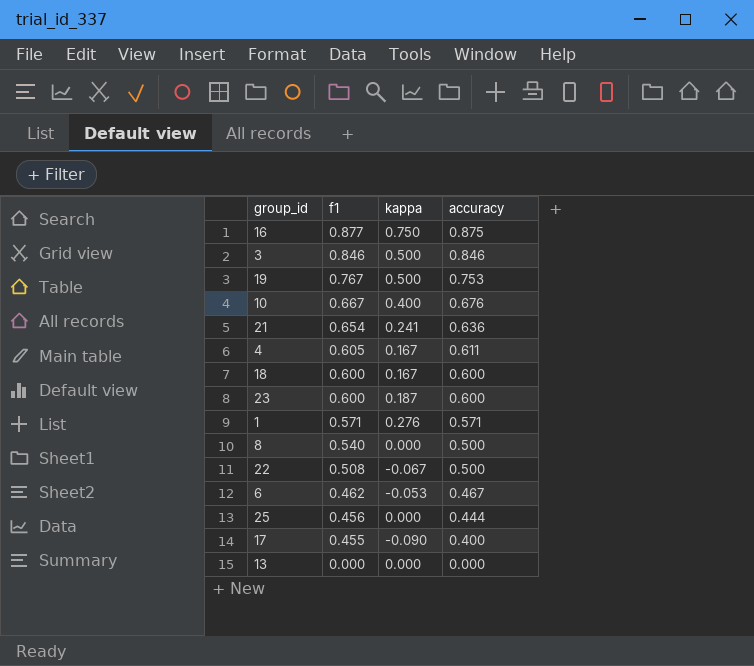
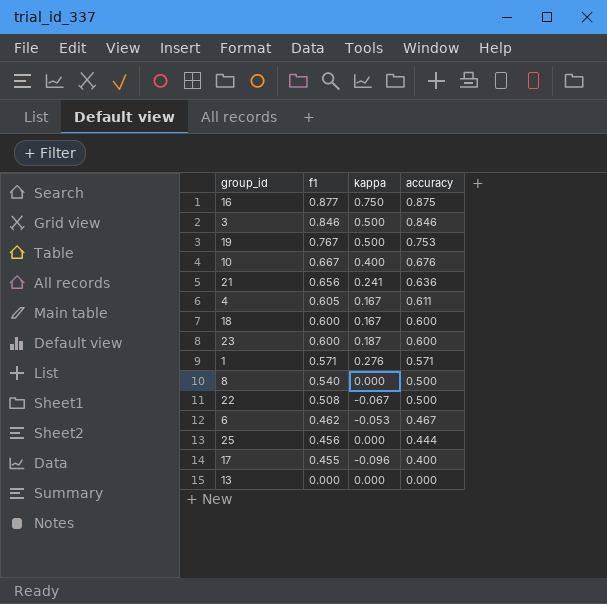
21 | f1: 0.654 -> 0.656
17 | kappa: -0.090 -> -0.096

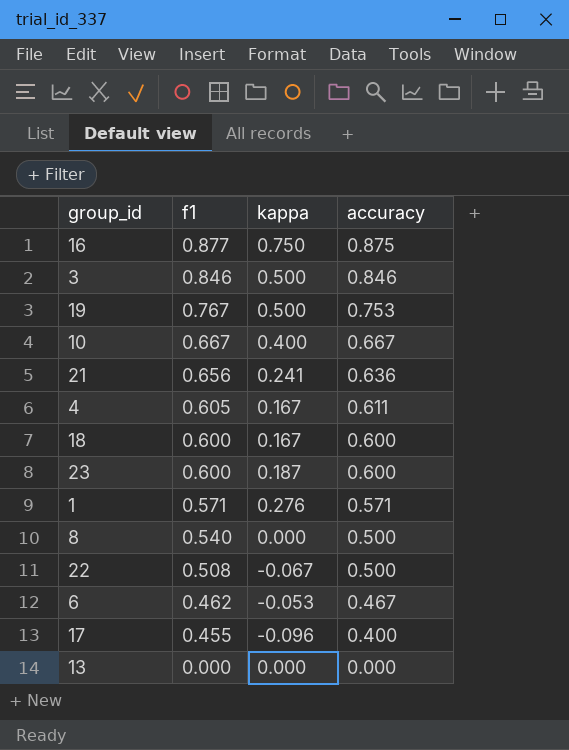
row 25: 0.456 | 0.000 | 0.444 -> none
10 | accuracy: 0.676 -> 0.667

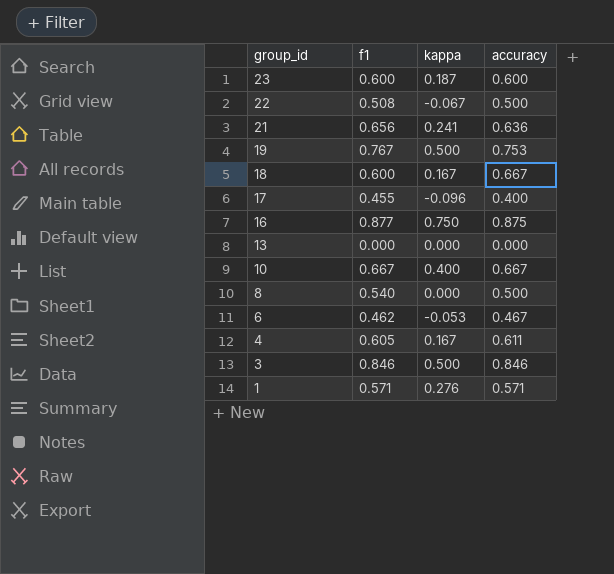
row order: f1 descending -> group_id descending
18 | accuracy: 0.600 -> 0.667

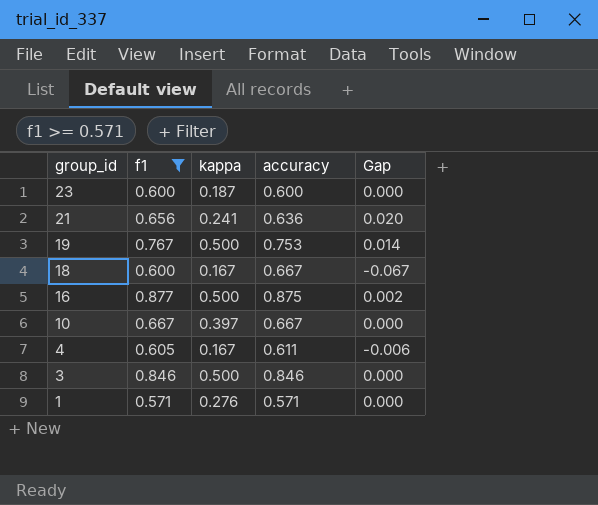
filter: none -> f1 >= 0.571
column Gap | formula: none -> [f1] - [accuracy]
16 | kappa: 0.750 -> 0.500
10 | kappa: 0.400 -> 0.397

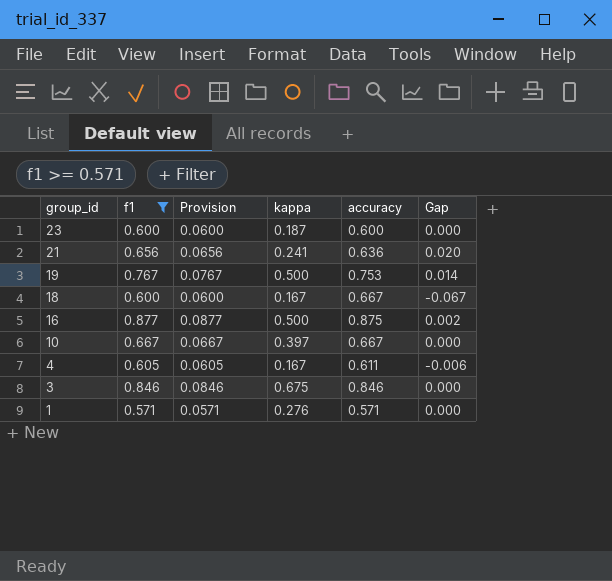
column Provision | formula: none -> [f1] * 0.1
3 | kappa: 0.500 -> 0.675

